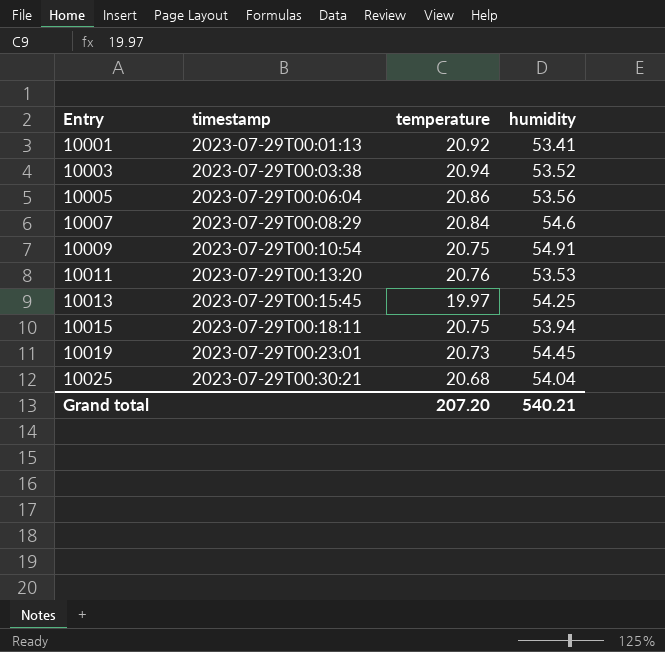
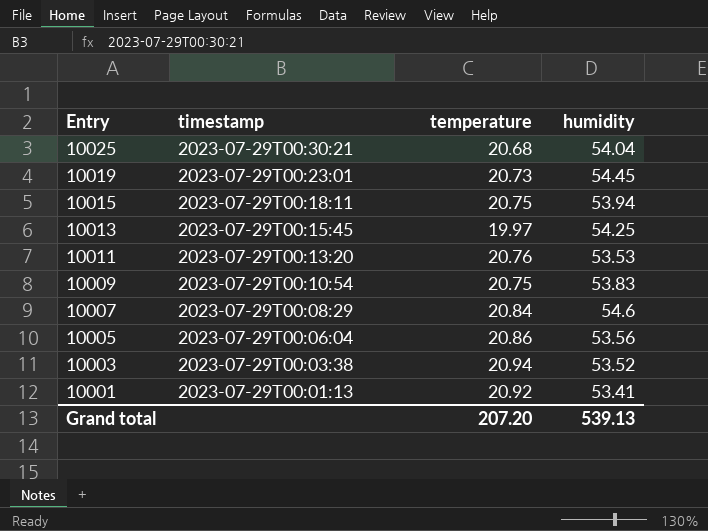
row order: Entry ascending -> Entry descending
10009 | humidity: 54.91 -> 53.83
Grand total | humidity: 540.21 -> 539.13

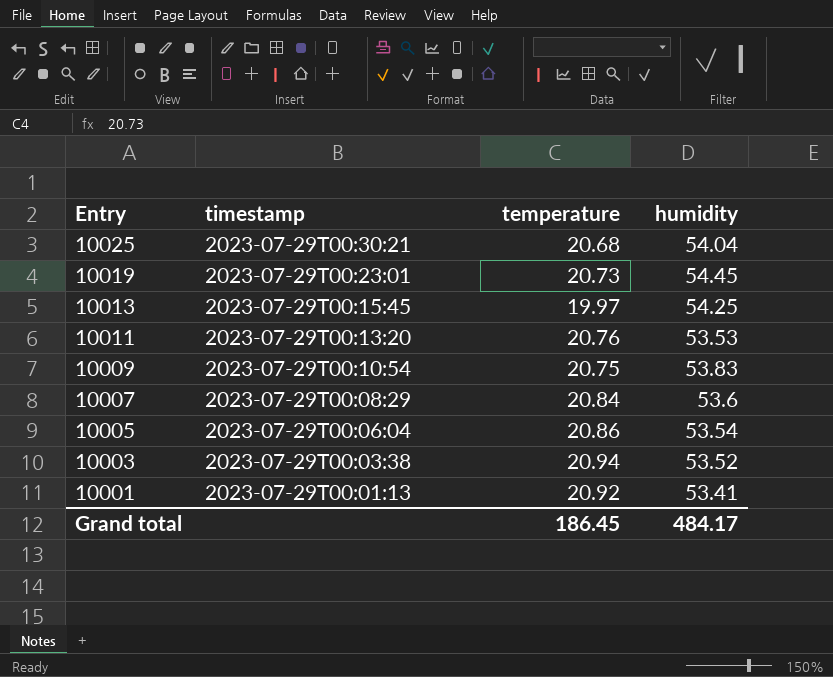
row 10015: 2023-07-29T00:18:11 | 20.75 | 53.94 -> none
10007 | humidity: 54.6 -> 53.6
10005 | humidity: 53.56 -> 53.54
Grand total | temperature: 207.20 -> 186.45
Grand total | humidity: 539.13 -> 484.17

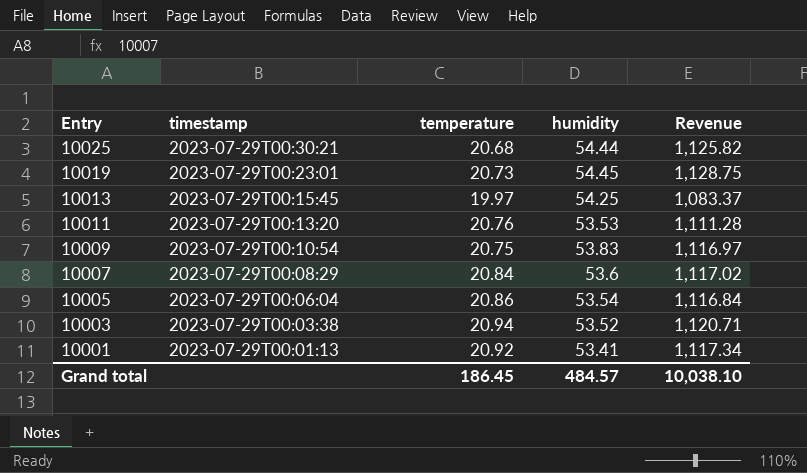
column Revenue | formula: none -> [temperature] * [humidity]
10025 | humidity: 54.04 -> 54.44
Grand total | humidity: 484.17 -> 484.57

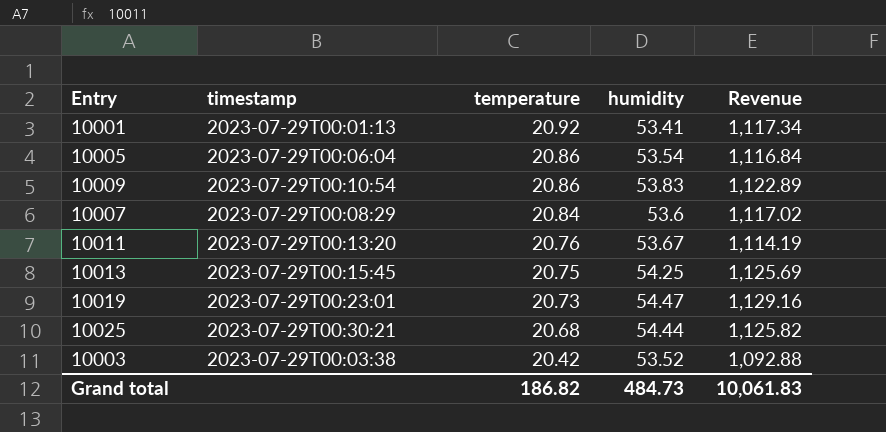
row order: Entry descending -> temperature descending
10009 | temperature: 20.75 -> 20.86
10009 | Revenue: 1,116.97 -> 1,122.89
10011 | humidity: 53.53 -> 53.67
10011 | Revenue: 1,111.28 -> 1,114.19
10013 | temperature: 19.97 -> 20.75
10013 | Revenue: 1,083.37 -> 1,125.69
10019 | humidity: 54.45 -> 54.47
10019 | Revenue: 1,128.75 -> 1,129.16
10003 | temperature: 20.94 -> 20.42
10003 | Revenue: 1,120.71 -> 1,092.88
Grand total | temperature: 186.45 -> 186.82
Grand total | humidity: 484.57 -> 484.73
Grand total | Revenue: 10,038.10 -> 10,061.83

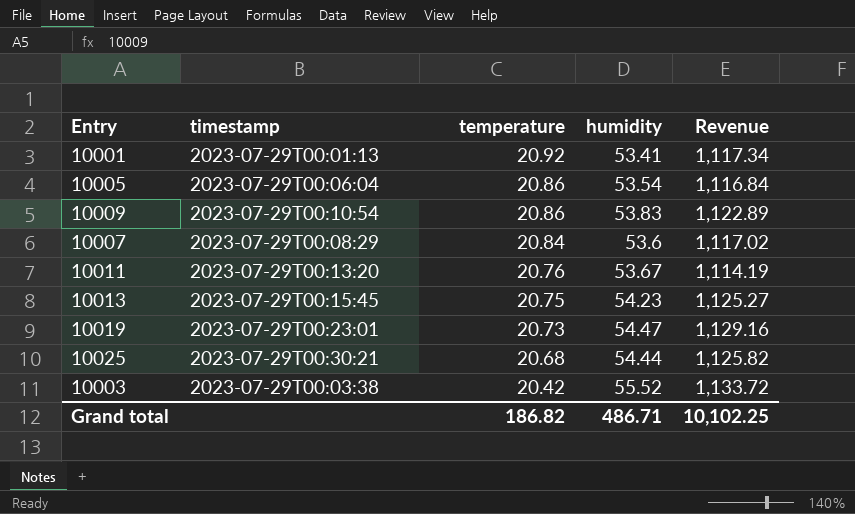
10013 | humidity: 54.25 -> 54.23
10013 | Revenue: 1,125.69 -> 1,125.27
10003 | humidity: 53.52 -> 55.52
10003 | Revenue: 1,092.88 -> 1,133.72
Grand total | humidity: 484.73 -> 486.71
Grand total | Revenue: 10,061.83 -> 10,102.25

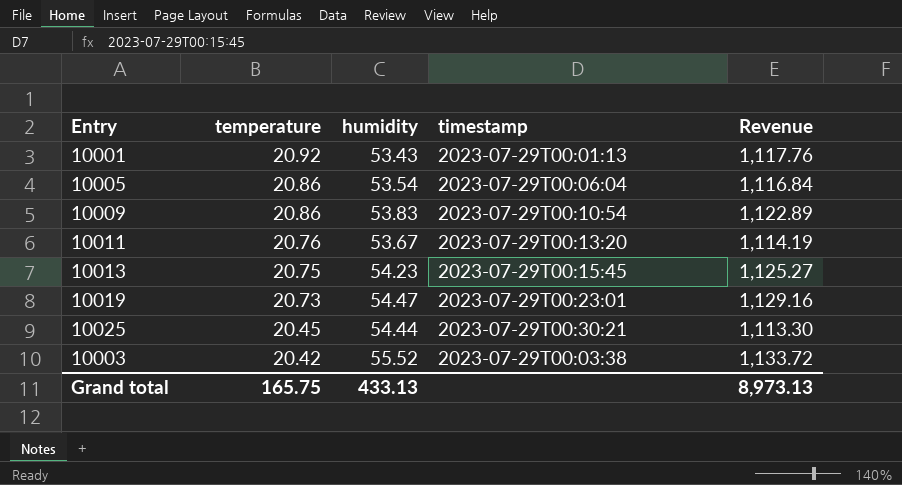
column timestamp | position: 2 -> 4
row 10007: 2023-07-29T00:08:29 | 20.84 | 53.6 | 1,117.02 -> none
10001 | humidity: 53.41 -> 53.43
10001 | Revenue: 1,117.34 -> 1,117.76
10025 | temperature: 20.68 -> 20.45
10025 | Revenue: 1,125.82 -> 1,113.30
Grand total | temperature: 186.82 -> 165.75
Grand total | humidity: 486.71 -> 433.13
Grand total | Revenue: 10,102.25 -> 8,973.13

